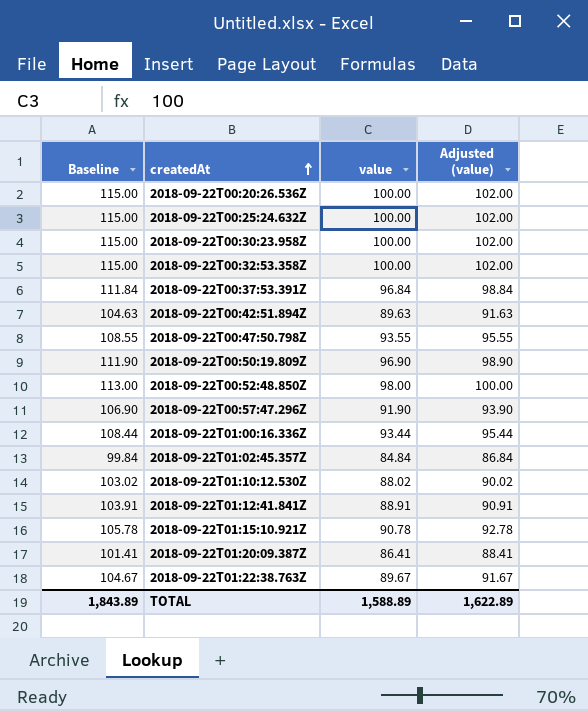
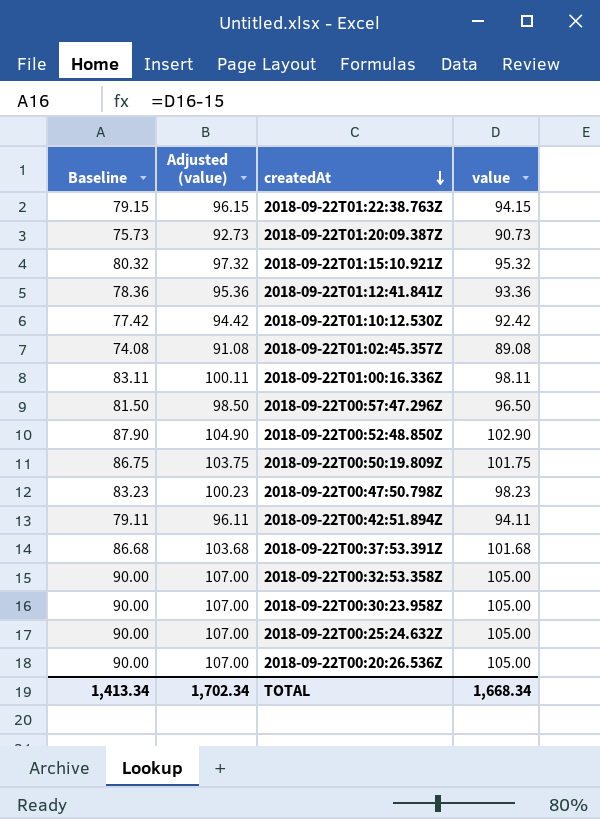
row order: createdAt ascending -> createdAt descending
column Baseline | formula: [value] + 15 -> [value] - 15
column Adjusted (value) | position: 4 -> 2
2018-09-22T01:22:38.763Z | Adjusted (value): 91.67 -> 96.15
2018-09-22T01:22:38.763Z | value: 89.67 -> 94.15
2018-09-22T01:20:09.387Z | Adjusted (value): 88.41 -> 92.73
2018-09-22T01:20:09.387Z | value: 86.41 -> 90.73
2018-09-22T01:15:10.921Z | Adjusted (value): 92.78 -> 97.32
2018-09-22T01:15:10.921Z | value: 90.78 -> 95.32
2018-09-22T01:12:41.841Z | Adjusted (value): 90.91 -> 95.36
2018-09-22T01:12:41.841Z | value: 88.91 -> 93.36
2018-09-22T01:10:12.530Z | Adjusted (value): 90.02 -> 94.42
2018-09-22T01:10:12.530Z | value: 88.02 -> 92.42
2018-09-22T01:02:45.357Z | Adjusted (value): 86.84 -> 91.08
2018-09-22T01:02:45.357Z | value: 84.84 -> 89.08
2018-09-22T01:00:16.336Z | Adjusted (value): 95.44 -> 100.11
2018-09-22T01:00:16.336Z | value: 93.44 -> 98.11
2018-09-22T00:57:47.296Z | Adjusted (value): 93.90 -> 98.50
2018-09-22T00:57:47.296Z | value: 91.90 -> 96.50
2018-09-22T00:52:48.850Z | Adjusted (value): 100.00 -> 104.90
2018-09-22T00:52:48.850Z | value: 98.00 -> 102.90
2018-09-22T00:50:19.809Z | Adjusted (value): 98.90 -> 103.75
2018-09-22T00:50:19.809Z | value: 96.90 -> 101.75
2018-09-22T00:47:50.798Z | Adjusted (value): 95.55 -> 100.23
2018-09-22T00:47:50.798Z | value: 93.55 -> 98.23
2018-09-22T00:42:51.894Z | Adjusted (value): 91.63 -> 96.11
2018-09-22T00:42:51.894Z | value: 89.63 -> 94.11
2018-09-22T00:37:53.391Z | Adjusted (value): 98.84 -> 103.68
2018-09-22T00:37:53.391Z | value: 96.84 -> 101.68
2018-09-22T00:32:53.358Z | Adjusted (value): 102.00 -> 107.00
2018-09-22T00:32:53.358Z | value: 100.00 -> 105.00
2018-09-22T00:30:23.958Z | Adjusted (value): 102.00 -> 107.00
2018-09-22T00:30:23.958Z | value: 100.00 -> 105.00
2018-09-22T00:25:24.632Z | Adjusted (value): 102.00 -> 107.00
2018-09-22T00:25:24.632Z | value: 100.00 -> 105.00
2018-09-22T00:20:26.536Z | Adjusted (value): 102.00 -> 107.00
2018-09-22T00:20:26.536Z | value: 100.00 -> 105.00
TOTAL | Baseline: 1,843.89 -> 1,413.34
TOTAL | Adjusted (value): 1,622.89 -> 1,702.34
TOTAL | value: 1,588.89 -> 1,668.34

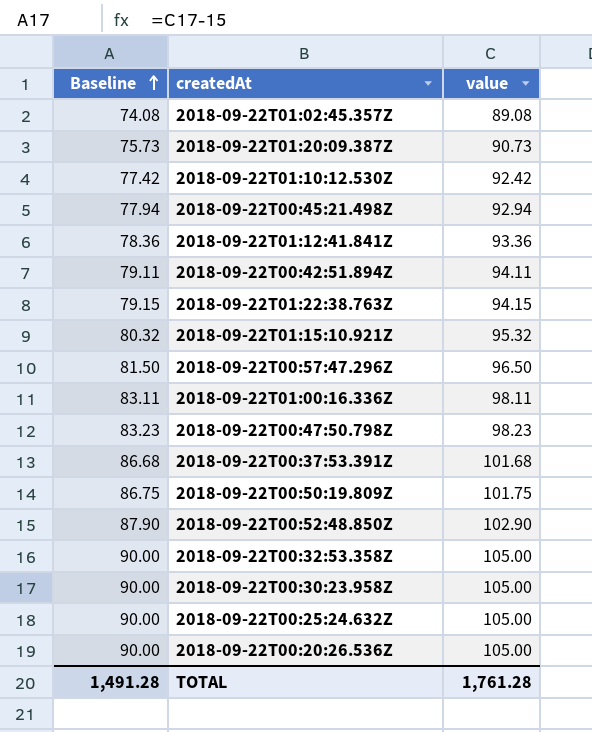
row order: createdAt descending -> Baseline ascending
column Adjusted (value) | formula: [value] + 2 -> none
row 2018-09-22T00:45:21.498Z: none -> 77.94 | 92.94
TOTAL | Baseline: 1,413.34 -> 1,491.28
TOTAL | value: 1,668.34 -> 1,761.28

